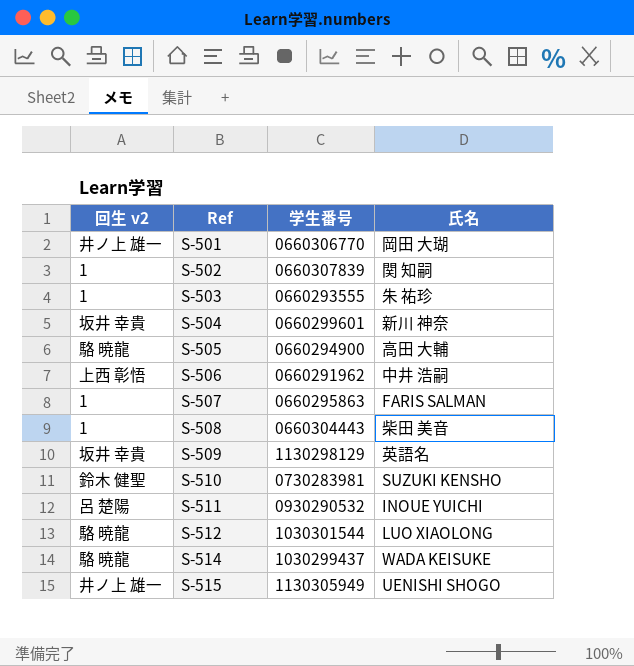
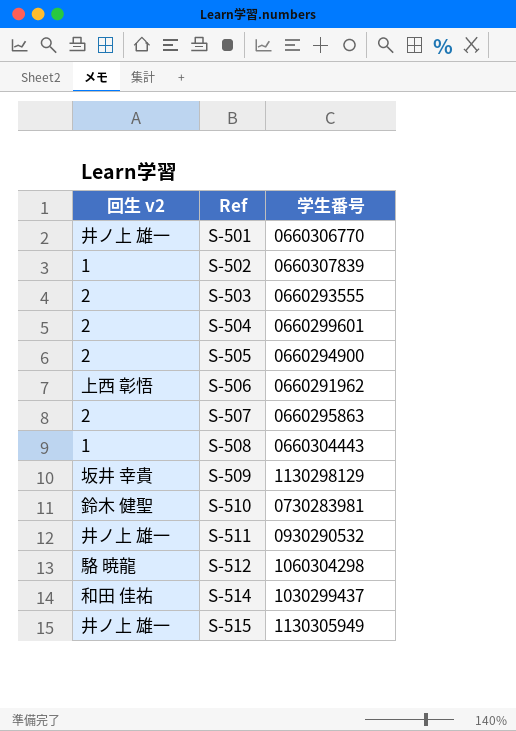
column 氏名 | position: 4 -> none
S-503 | 回生 v2: 1 -> 2
S-504 | 回生 v2: 坂井 幸貴 -> 2
S-505 | 回生 v2: 駱 暁龍 -> 2
S-507 | 回生 v2: 1 -> 2
S-511 | 回生 v2: 呂 楚陽 -> 井ノ上 雄一
S-512 | 学生番号: 1030301544 -> 1060304298
S-514 | 回生 v2: 駱 暁龍 -> 和田 佳祐

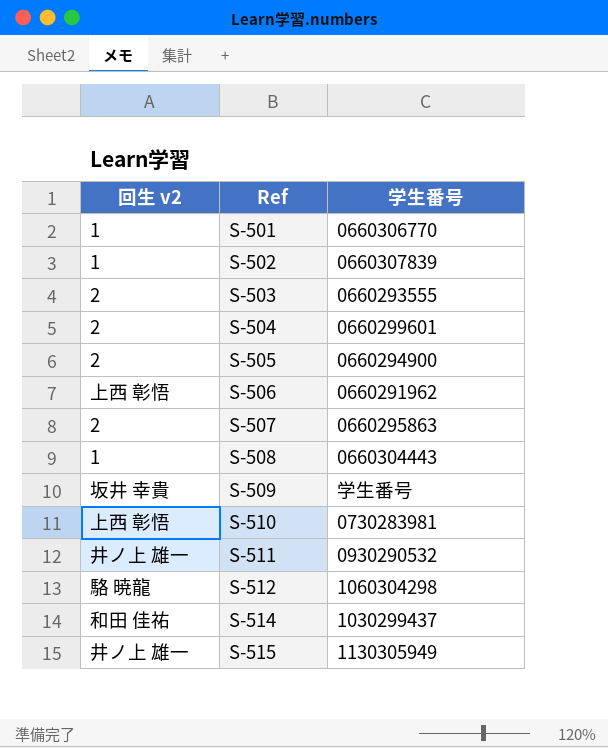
S-501 | 回生 v2: 井ノ上 雄一 -> 1
S-509 | 学生番号: 1130298129 -> 学生番号
S-510 | 回生 v2: 鈴木 健聖 -> 上西 彰悟

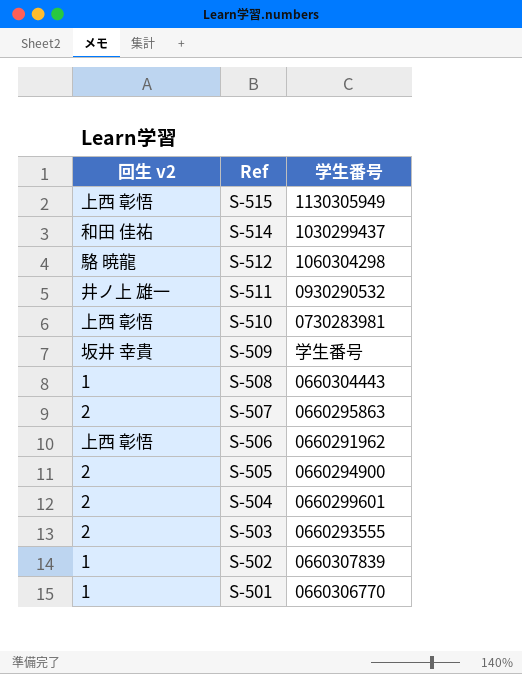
row order: Ref ascending -> Ref descending
S-515 | 回生 v2: 井ノ上 雄一 -> 上西 彰悟

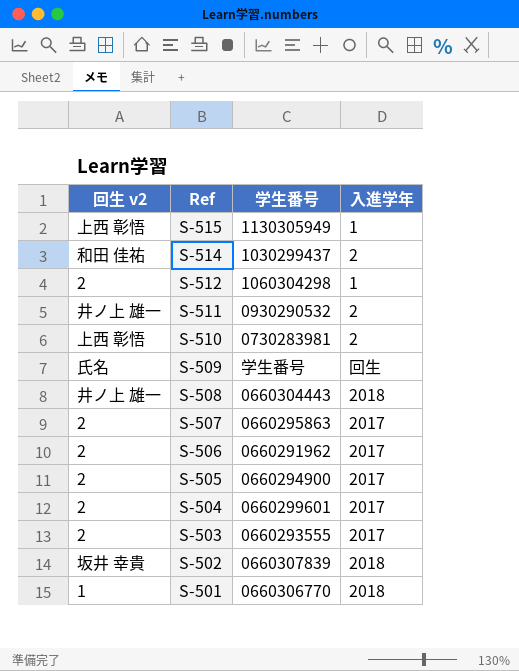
column 入進学年 | position: none -> 4
S-512 | 回生 v2: 駱 暁龍 -> 2
S-509 | 回生 v2: 坂井 幸貴 -> 氏名
S-508 | 回生 v2: 1 -> 井ノ上 雄一
S-506 | 回生 v2: 上西 彰悟 -> 2
S-502 | 回生 v2: 1 -> 坂井 幸貴

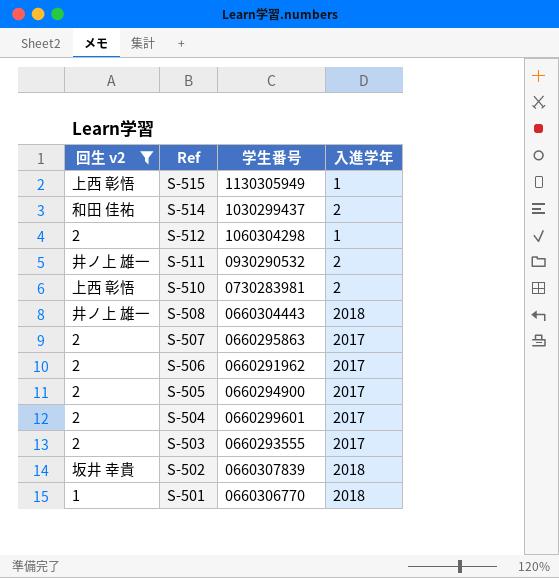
filter: none -> 回生 v2 != 氏名

